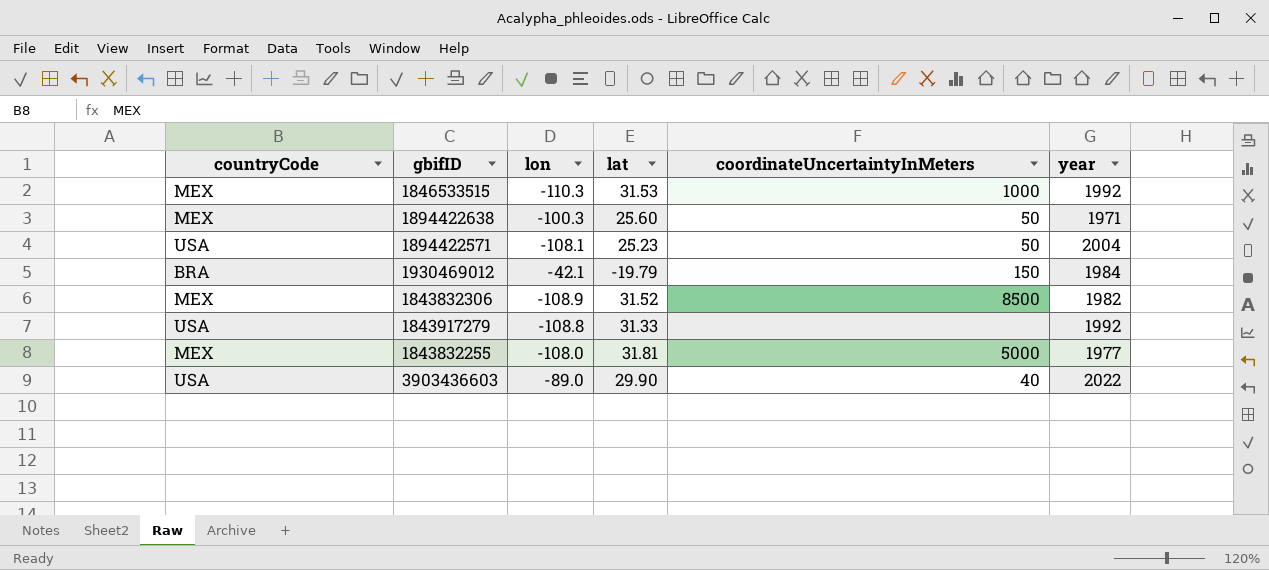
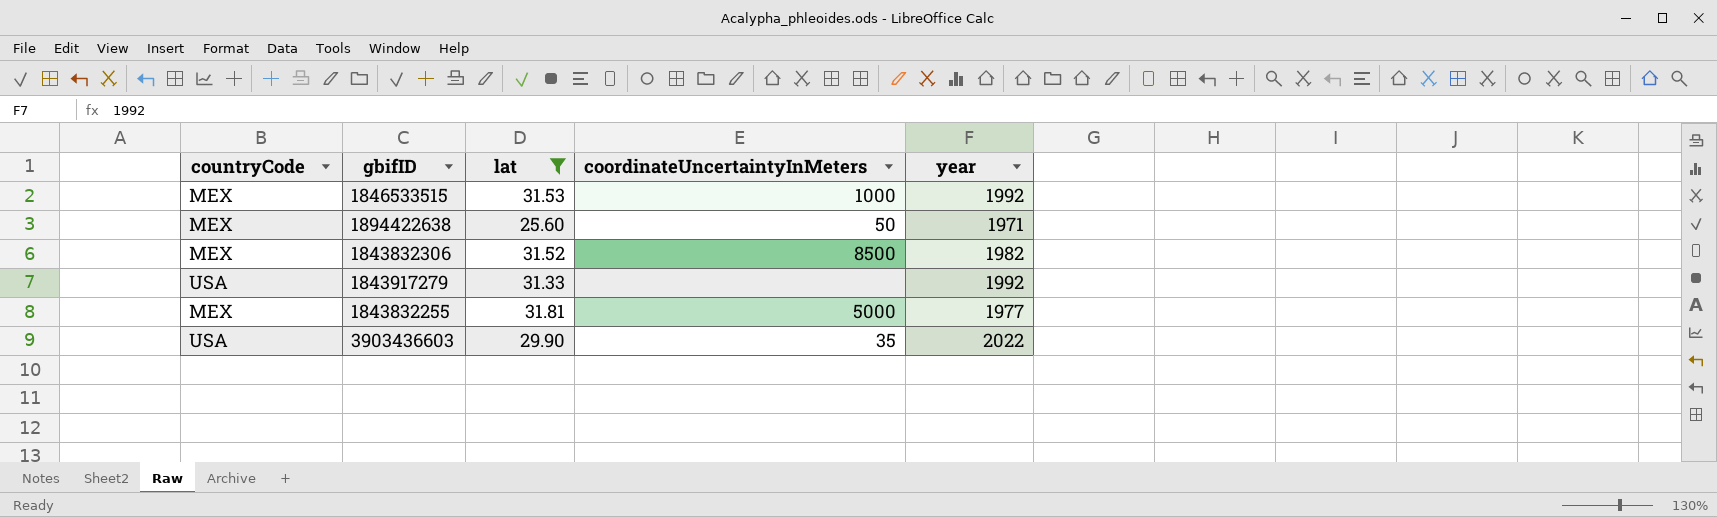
filter: none -> lat >= 25.60
column lon | position: 3 -> none
3903436603 | coordinateUncertaintyInMeters: 40 -> 35

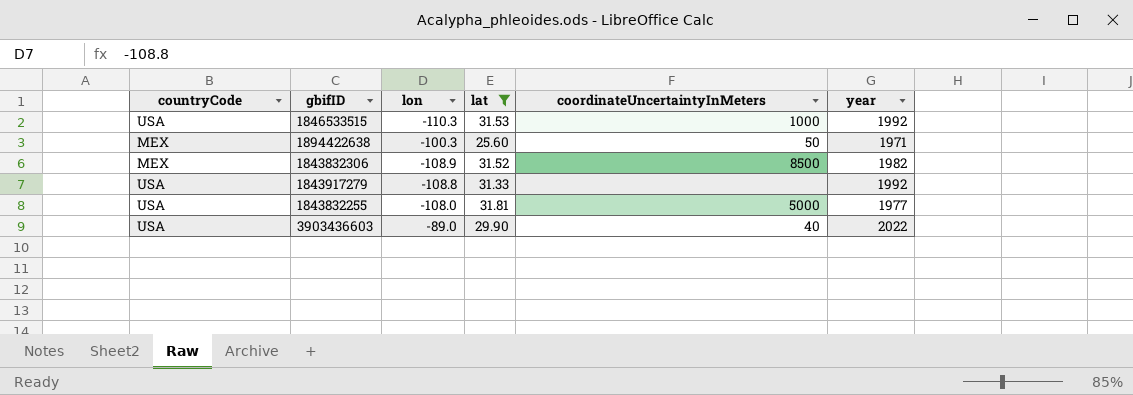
column lon | position: none -> 3
1846533515 | countryCode: MEX -> USA
1843832255 | countryCode: MEX -> USA
3903436603 | coordinateUncertaintyInMeters: 35 -> 40

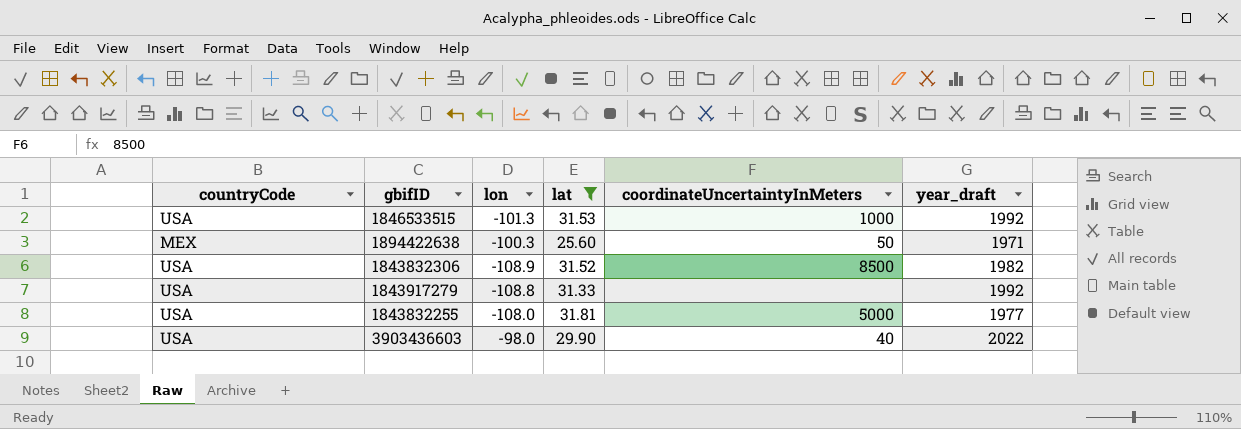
column name: year -> year_draft
1846533515 | lon: -110.3 -> -101.3
1843832306 | countryCode: MEX -> USA
3903436603 | lon: -89.0 -> -98.0

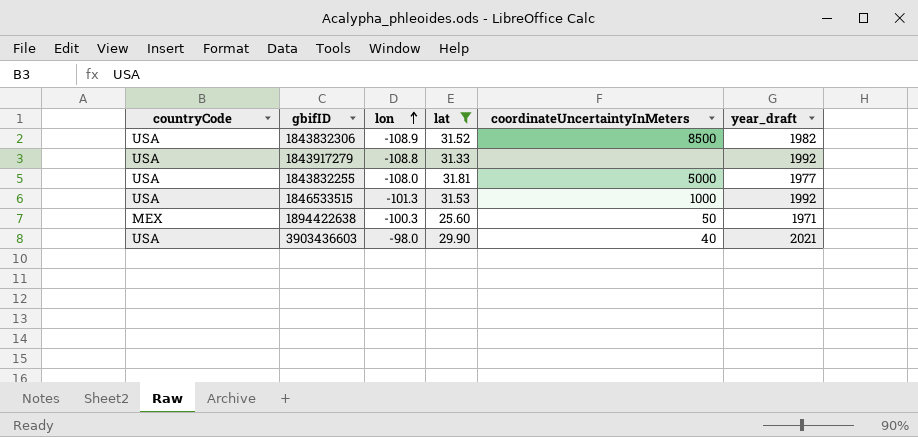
row order: none -> lon ascending
3903436603 | year_draft: 2022 -> 2021

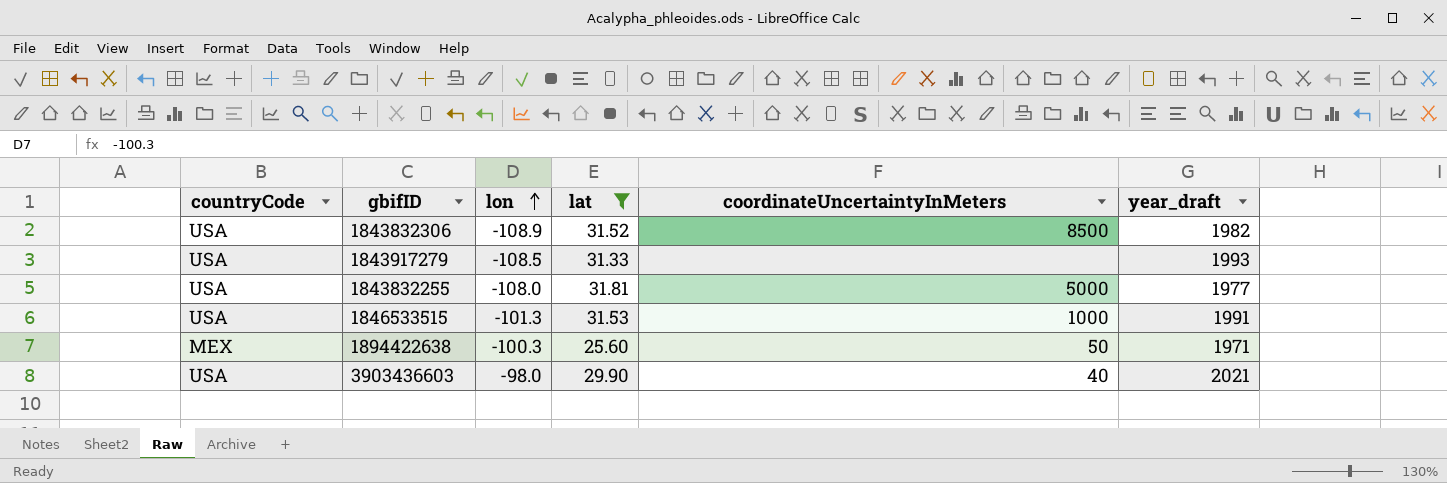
1843917279 | lon: -108.8 -> -108.5
1843917279 | year_draft: 1992 -> 1993
1846533515 | year_draft: 1992 -> 1991

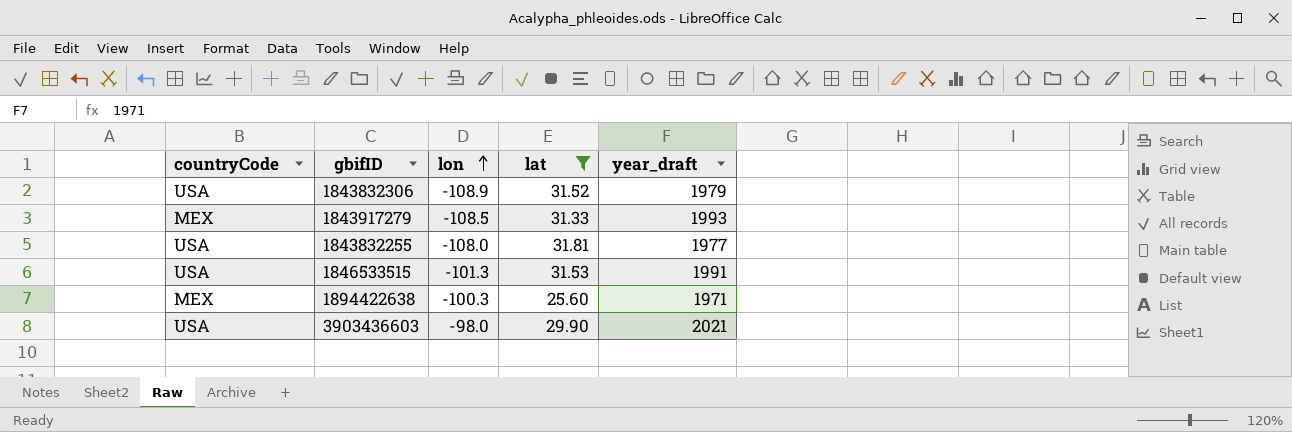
column coordinateUncertaintyInMeters | position: 5 -> none
1843832306 | year_draft: 1982 -> 1979
1843917279 | countryCode: USA -> MEX

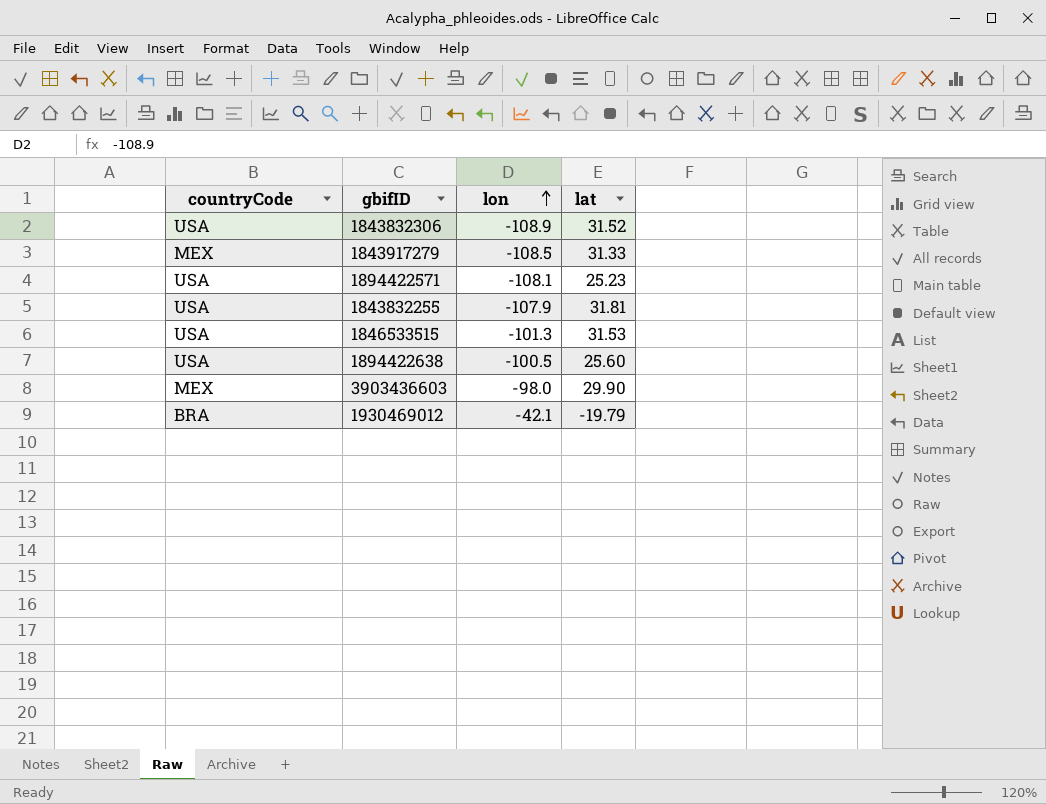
filter: lat >= 25.60 -> none
column year_draft | position: 5 -> none
1843832255 | lon: -108.0 -> -107.9
1894422638 | countryCode: MEX -> USA
1894422638 | lon: -100.3 -> -100.5
3903436603 | countryCode: USA -> MEX

